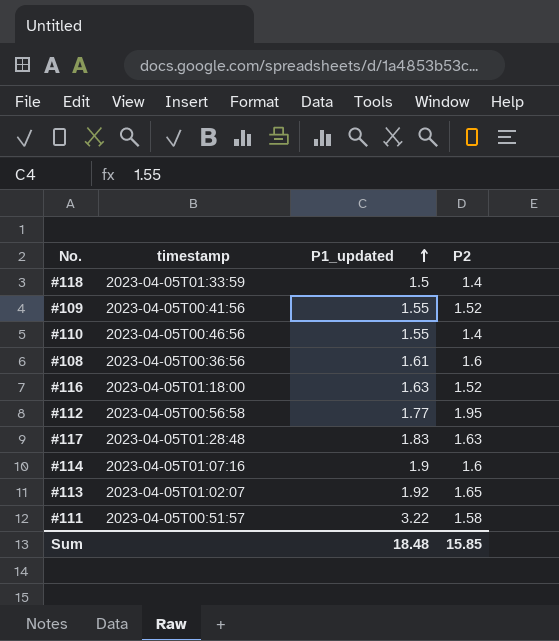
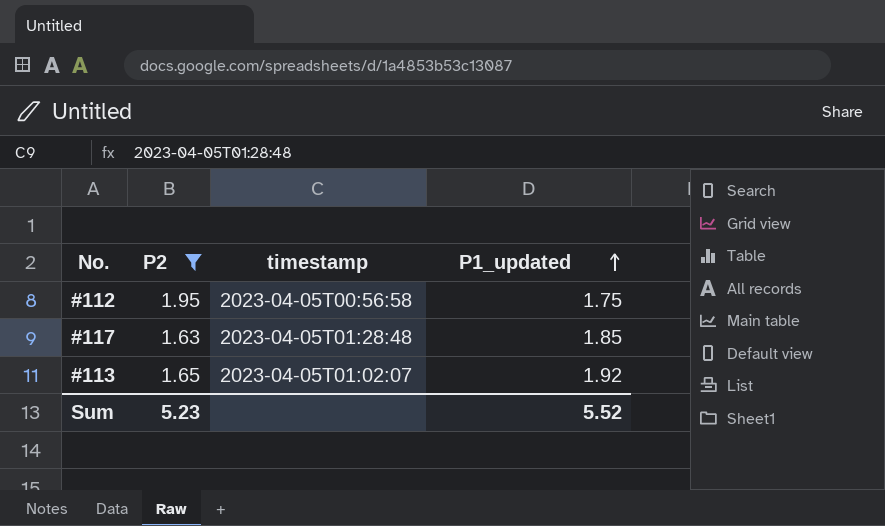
filter: none -> P2 >= 1.63
column P2 | position: 4 -> 2
#112 | P1_updated: 1.77 -> 1.75
#117 | P1_updated: 1.83 -> 1.85
Sum | P2: 15.85 -> 5.23
Sum | P1_updated: 18.48 -> 5.52

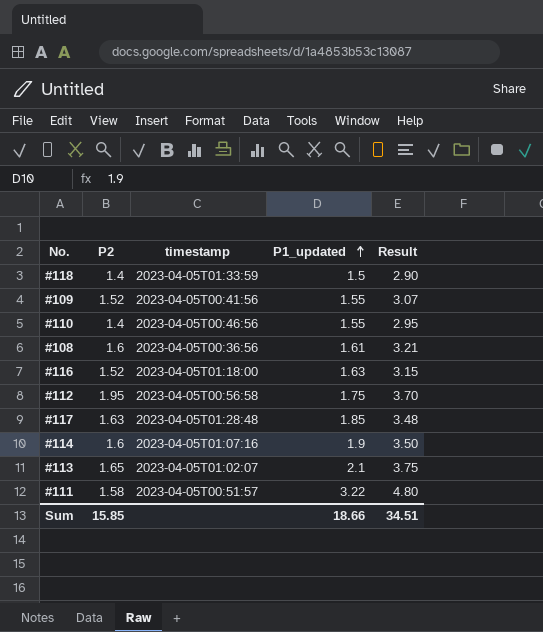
filter: P2 >= 1.63 -> none
column Result | formula: none -> [P2] + [P1_updated]
#113 | P1_updated: 1.92 -> 2.1
Sum | P2: 5.23 -> 15.85
Sum | P1_updated: 5.52 -> 18.66

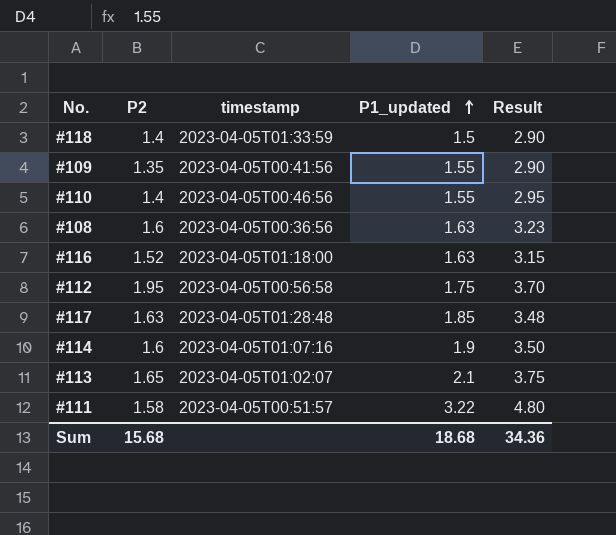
#109 | P2: 1.52 -> 1.35
#109 | Result: 3.07 -> 2.90
#108 | P1_updated: 1.61 -> 1.63
#108 | Result: 3.21 -> 3.23
Sum | P2: 15.85 -> 15.68
Sum | P1_updated: 18.66 -> 18.68
Sum | Result: 34.51 -> 34.36

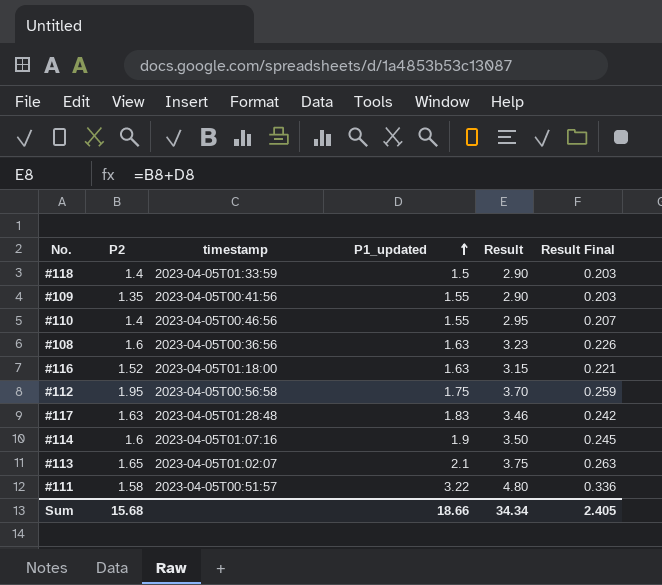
column Result Final | formula: none -> [Result] * 0.07
#117 | P1_updated: 1.85 -> 1.83
#117 | Result: 3.48 -> 3.46
Sum | P1_updated: 18.68 -> 18.66
Sum | Result: 34.36 -> 34.34

